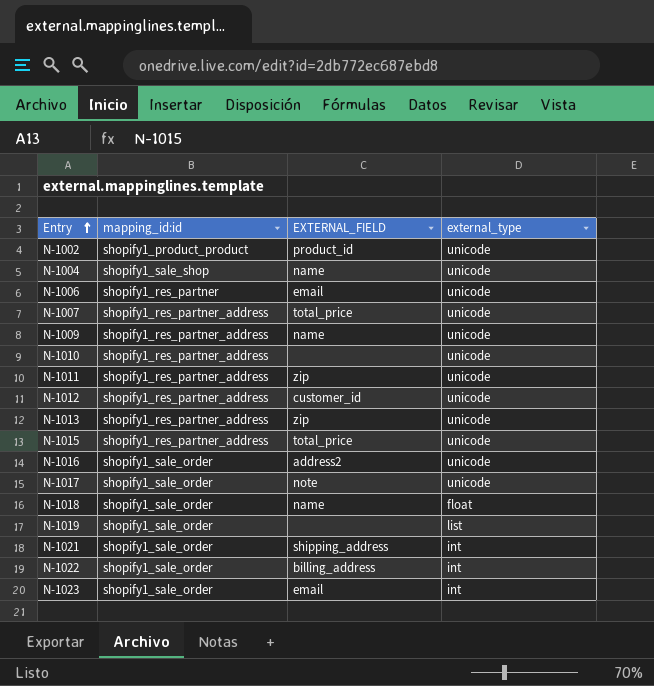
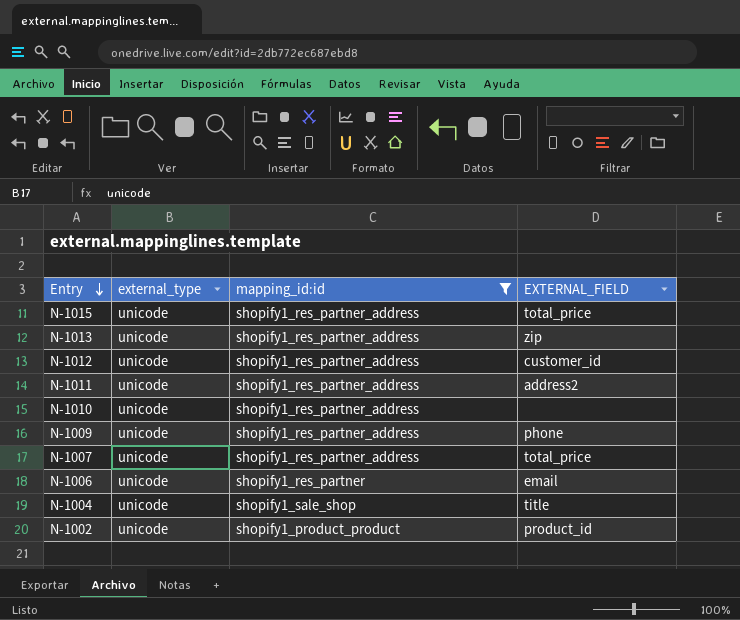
filter: none -> mapping_id:id != shopify1_sale_order
row order: Entry ascending -> Entry descending
column external_type | position: 4 -> 2
N-1011 | EXTERNAL_FIELD: zip -> address2
N-1009 | EXTERNAL_FIELD: name -> phone
N-1004 | EXTERNAL_FIELD: name -> title

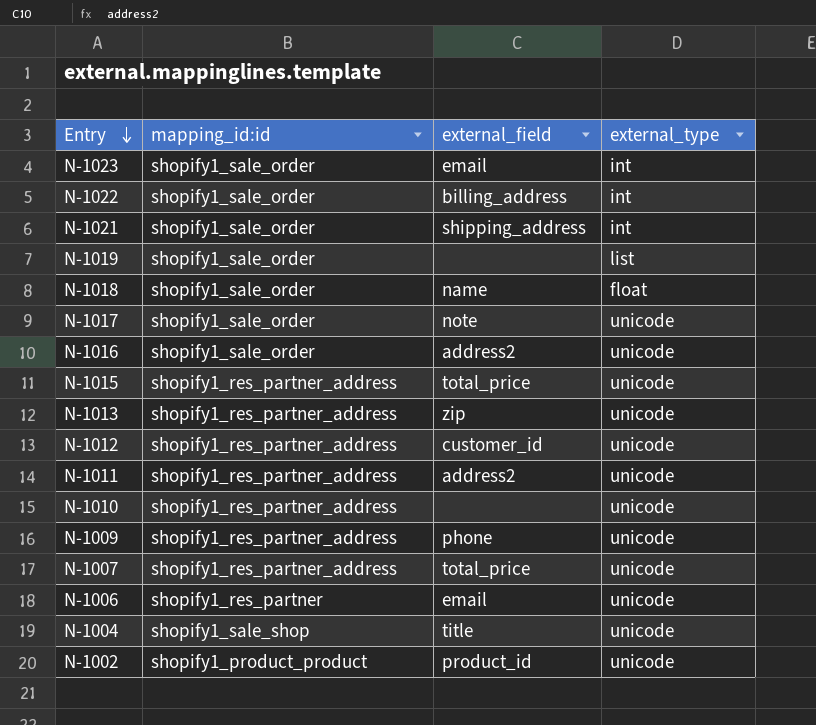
filter: mapping_id:id != shopify1_sale_order -> none
column name: EXTERNAL_FIELD -> external_field
column external_type | position: 2 -> 4

